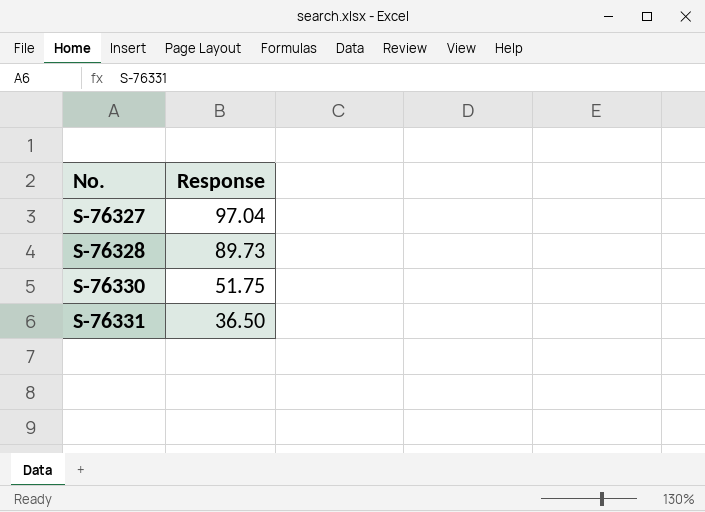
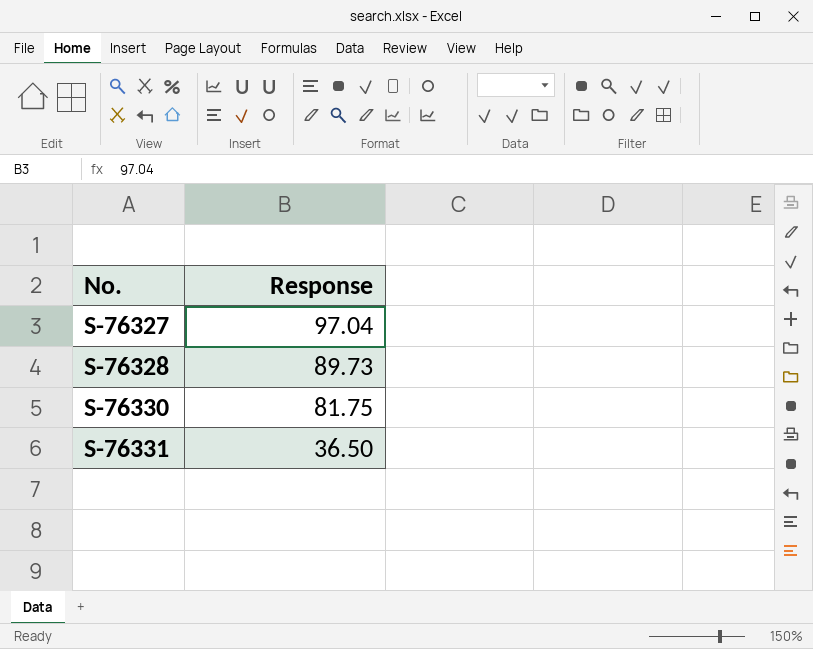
S-76330 | Response: 51.75 -> 81.75

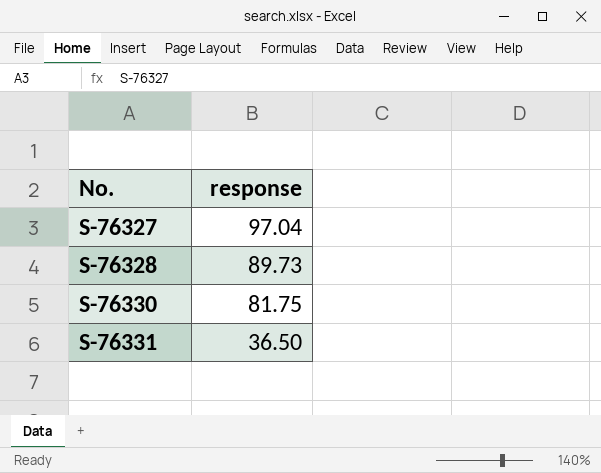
column name: Response -> response

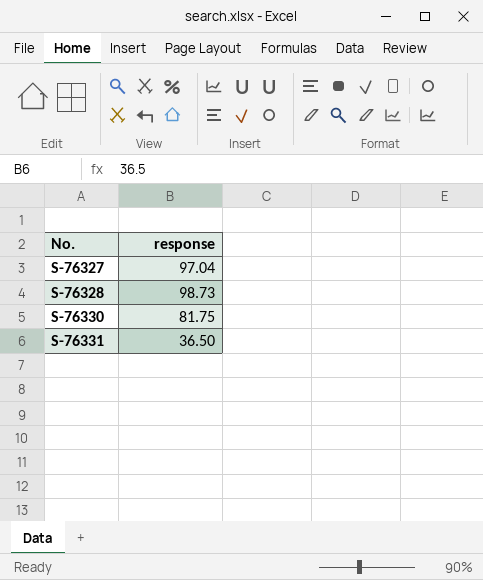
S-76328 | response: 89.73 -> 98.73

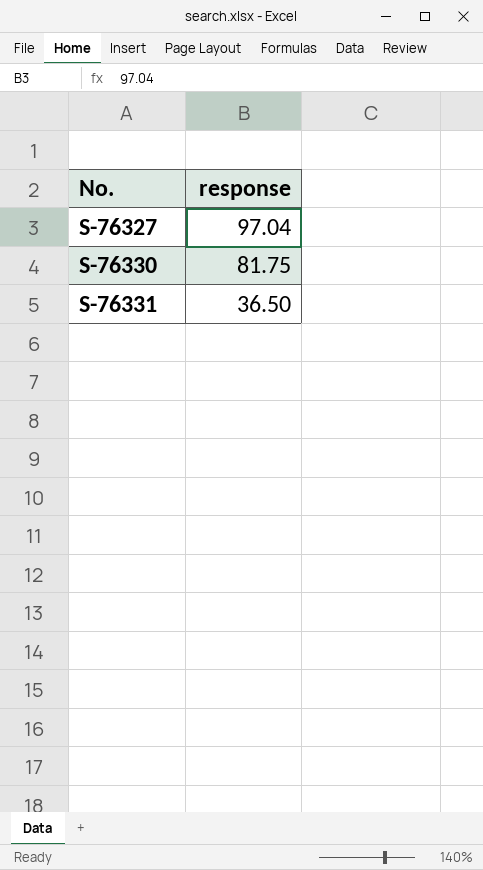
row S-76328: 98.73 -> none

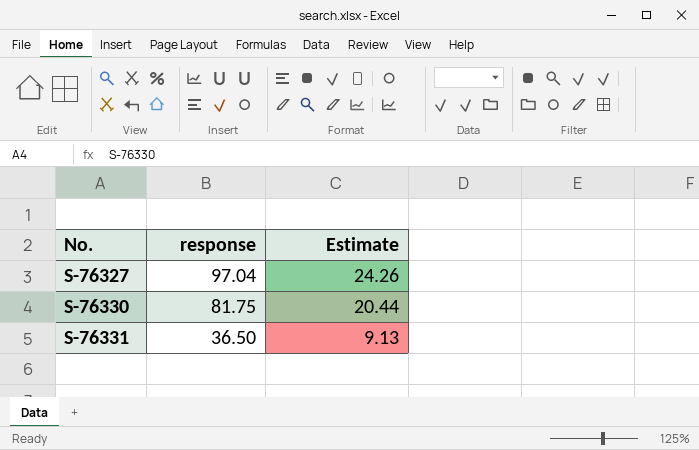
column Estimate | formula: none -> [response] * 0.25

